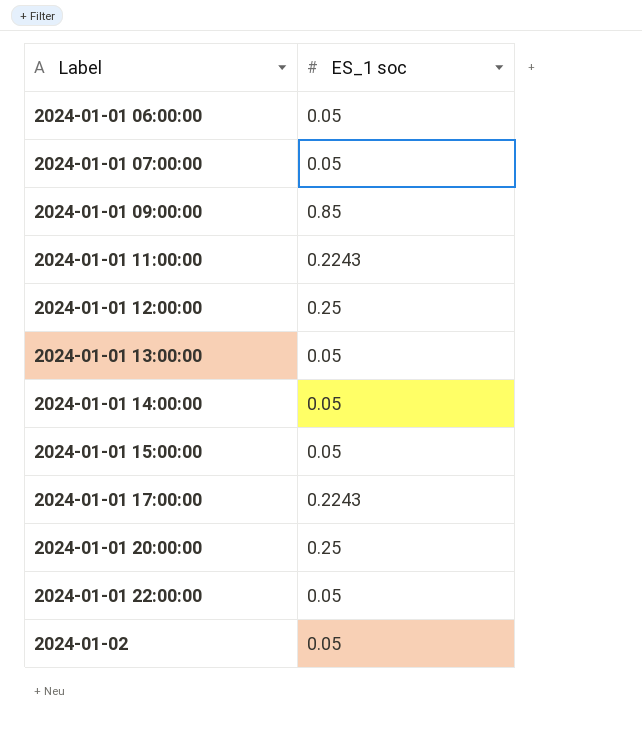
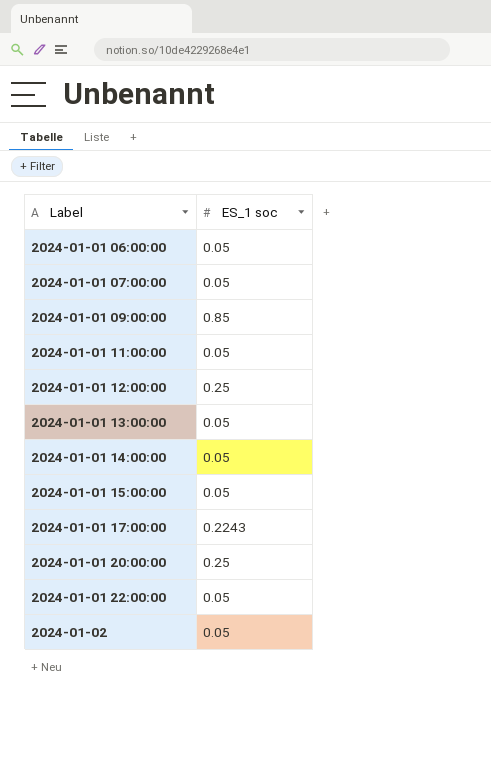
2024-01-01 11:00:00 | ES_1 soc: 0.2243 -> 0.05

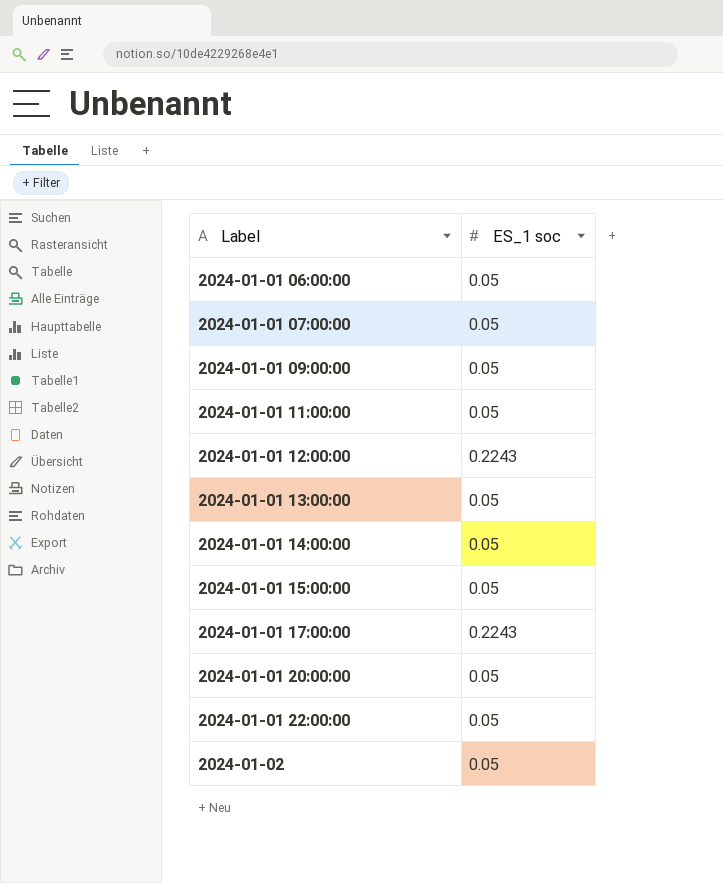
2024-01-01 09:00:00 | ES_1 soc: 0.85 -> 0.05
2024-01-01 12:00:00 | ES_1 soc: 0.25 -> 0.2243
2024-01-01 20:00:00 | ES_1 soc: 0.25 -> 0.05

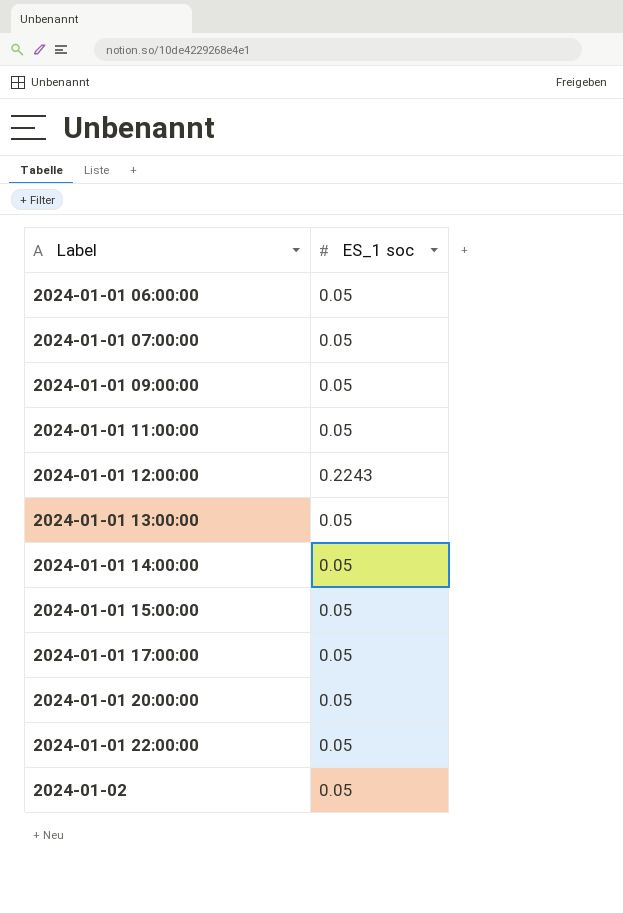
2024-01-01 17:00:00 | ES_1 soc: 0.2243 -> 0.05

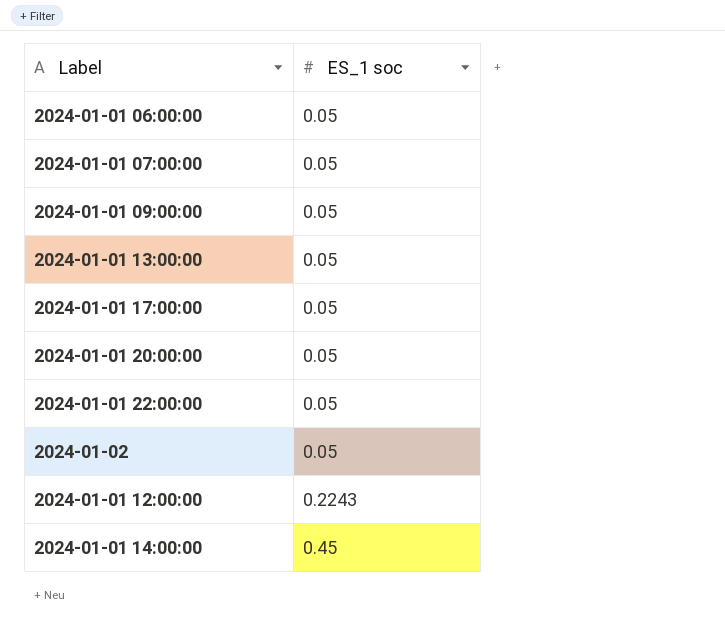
row order: Label ascending -> ES_1 soc ascending
row 2024-01-01 11:00:00: 0.05 -> none
row 2024-01-01 15:00:00: 0.05 -> none
2024-01-01 14:00:00 | ES_1 soc: 0.05 -> 0.45

